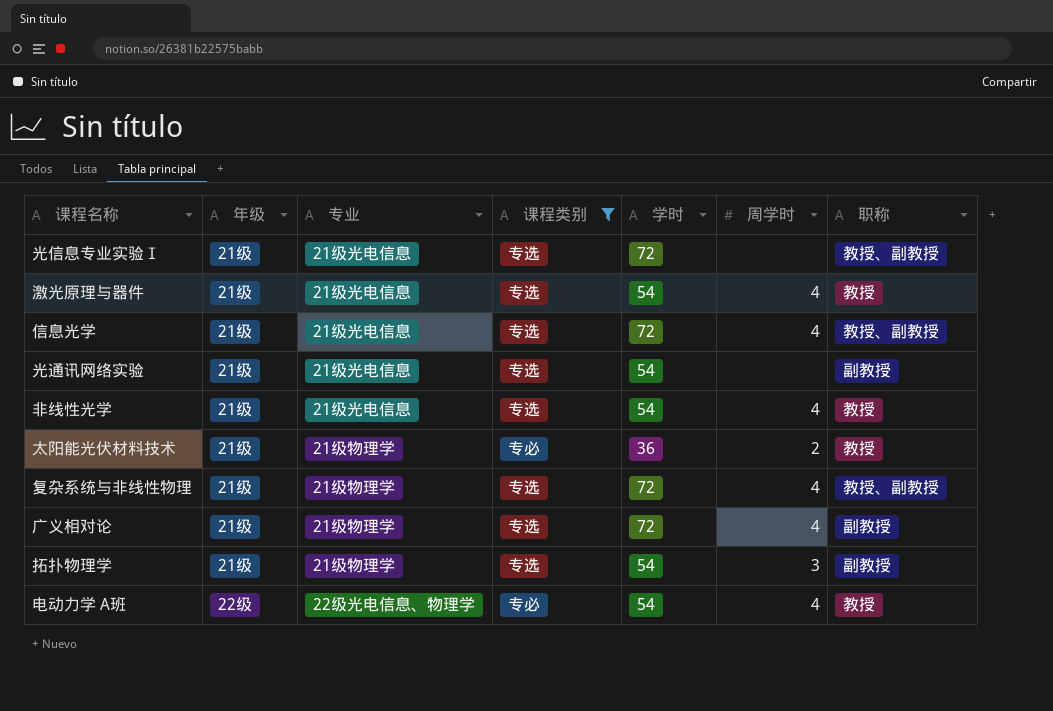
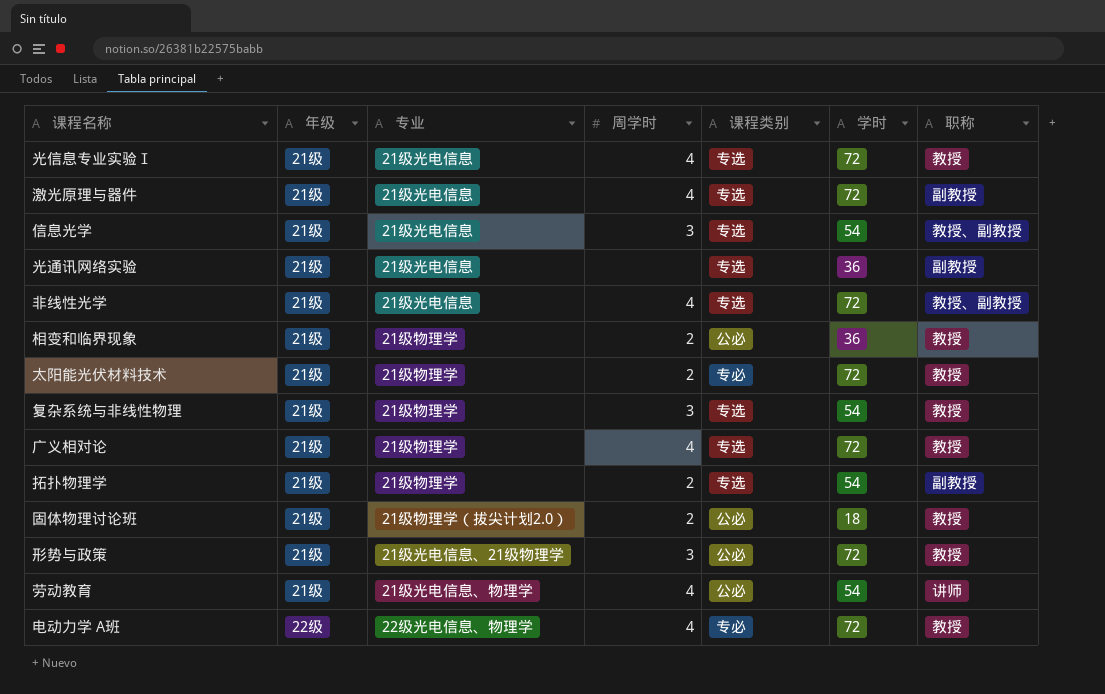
filter: 课程类别 != 公必 -> none
column 周学时 | position: 6 -> 4
光信息专业实验Ⅰ | 周学时: none -> 4
光信息专业实验Ⅰ | 职称: 教授、副教授 -> 教授
激光原理与器件 | 学时: 54 -> 72
激光原理与器件 | 职称: 教授 -> 副教授
信息光学 | 周学时: 4 -> 3
信息光学 | 学时: 72 -> 54
光通讯网络实验 | 学时: 54 -> 36
非线性光学 | 学时: 54 -> 72
非线性光学 | 职称: 教授 -> 教授、副教授
太阳能光伏材料技术 | 学时: 36 -> 72
复杂系统与非线性物理 | 周学时: 4 -> 3
复杂系统与非线性物理 | 学时: 72 -> 54
复杂系统与非线性物理 | 职称: 教授、副教授 -> 教授
广义相对论 | 职称: 副教授 -> 教授
拓扑物理学 | 周学时: 3 -> 2
电动力学 A班 | 学时: 54 -> 72

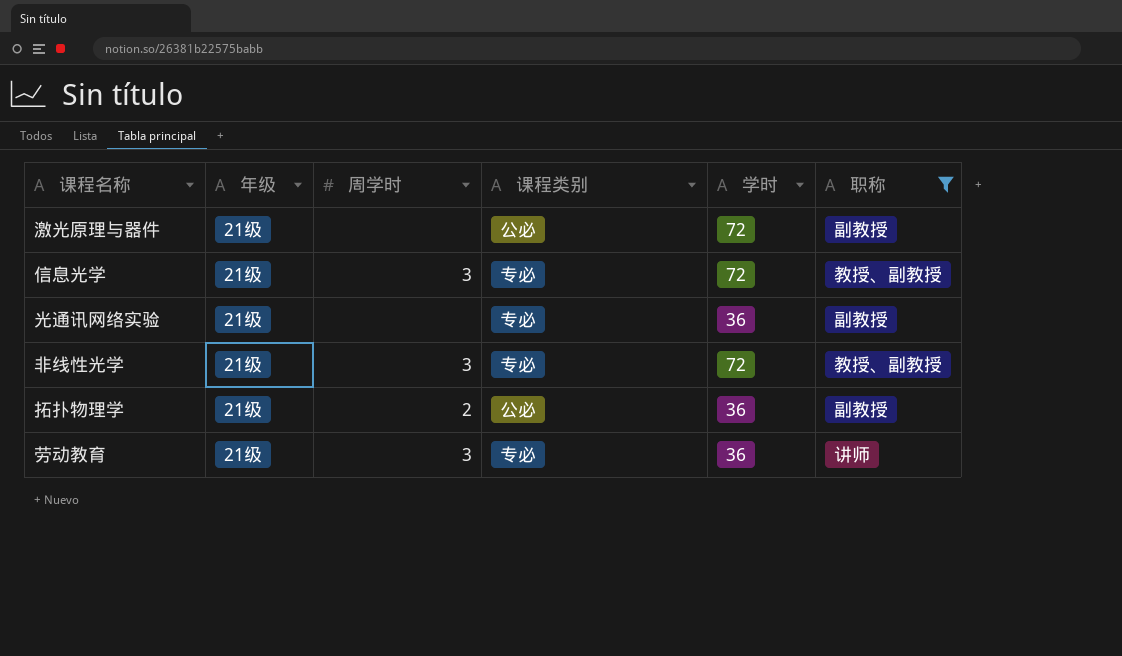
filter: none -> 职称 != 教授
column 专业 | position: 3 -> none
激光原理与器件 | 周学时: 4 -> none
激光原理与器件 | 课程类别: 专选 -> 公必
信息光学 | 课程类别: 专选 -> 专必
信息光学 | 学时: 54 -> 72
光通讯网络实验 | 课程类别: 专选 -> 专必
非线性光学 | 周学时: 4 -> 3
非线性光学 | 课程类别: 专选 -> 专必
拓扑物理学 | 课程类别: 专选 -> 公必
拓扑物理学 | 学时: 54 -> 36
劳动教育 | 周学时: 4 -> 3
劳动教育 | 课程类别: 公必 -> 专必
劳动教育 | 学时: 54 -> 36

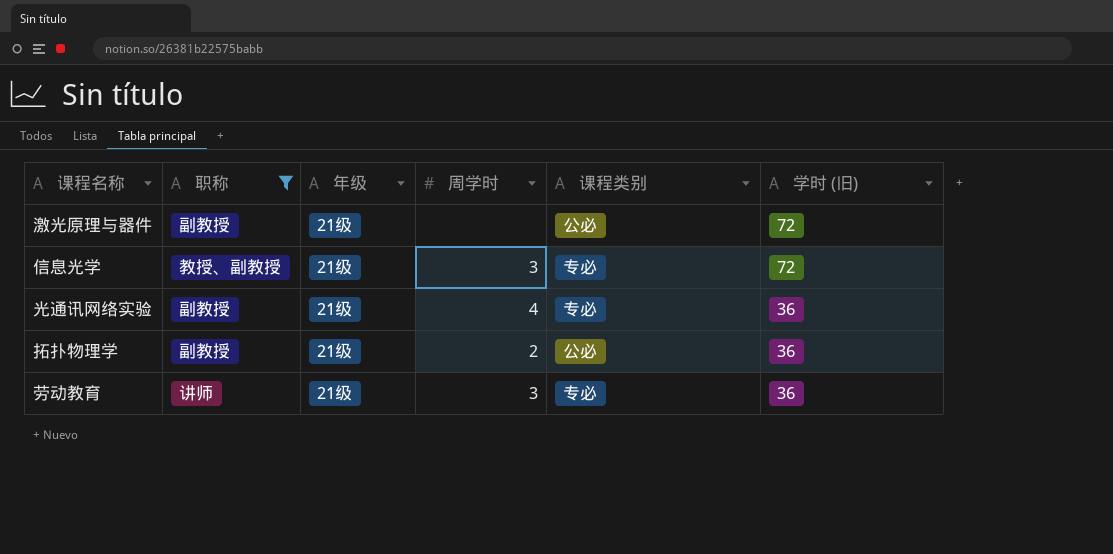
column 职称 | position: 6 -> 2
column name: 学时 -> 学时 (旧)
row 非线性光学: 21级 | 3 | 专必 | 72 | 教授、副教授 -> none
光通讯网络实验 | 周学时: none -> 4

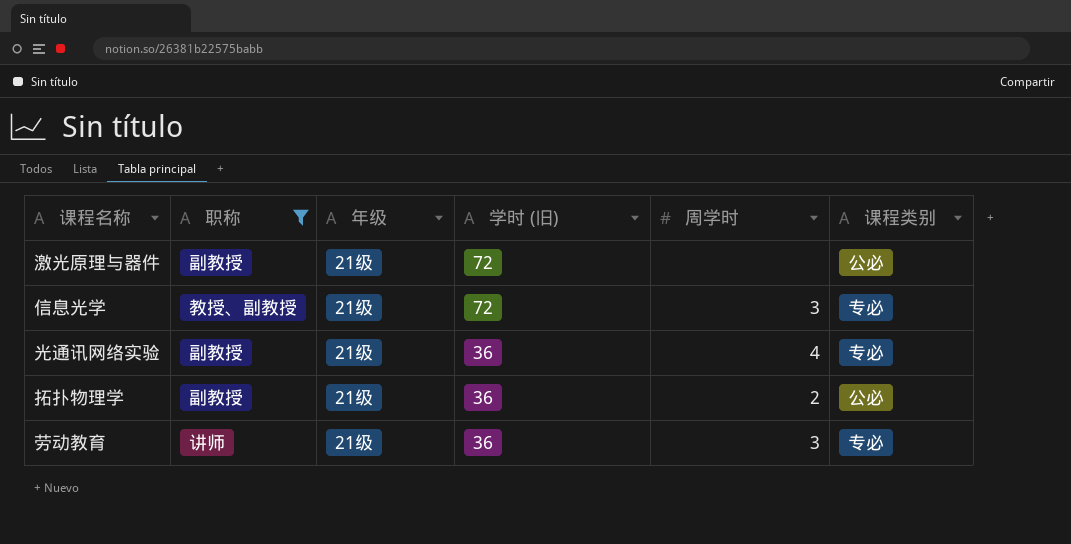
column 学时 (旧) | position: 6 -> 4

